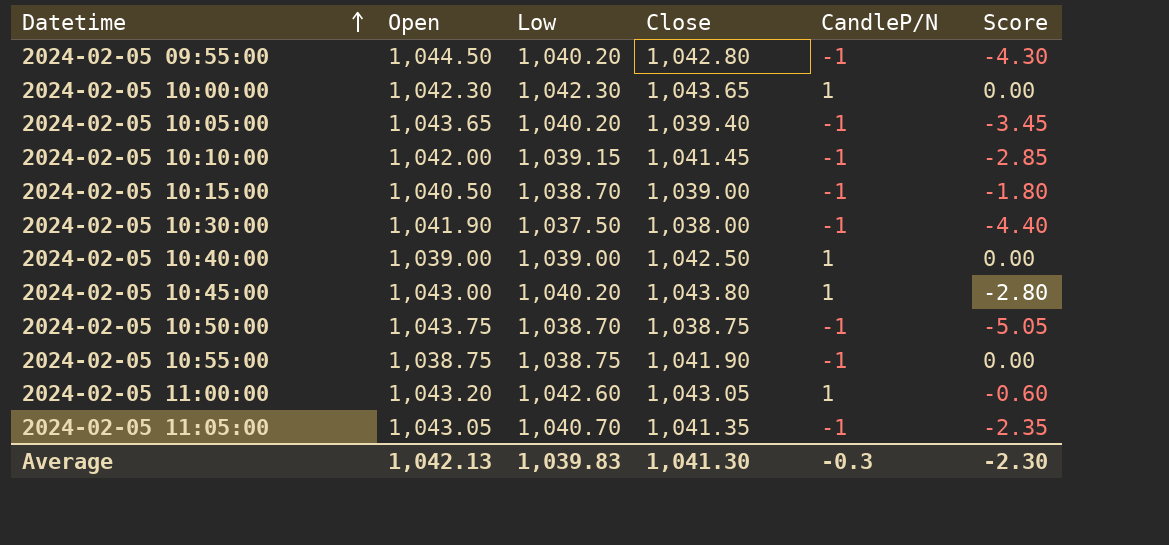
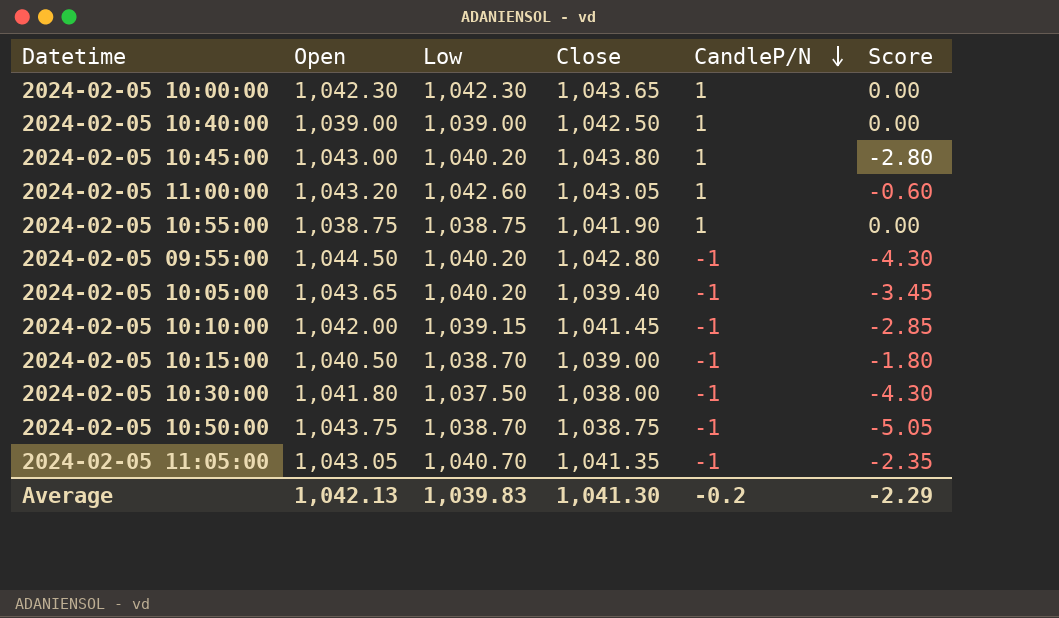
row order: Datetime ascending -> CandleP/N descending
2024-02-05 10:55:00 | CandleP/N: -1 -> 1
2024-02-05 10:30:00 | Open: 1,041.90 -> 1,041.80
2024-02-05 10:30:00 | Score: -4.40 -> -4.30
Average | CandleP/N: -0.3 -> -0.2
Average | Score: -2.30 -> -2.29

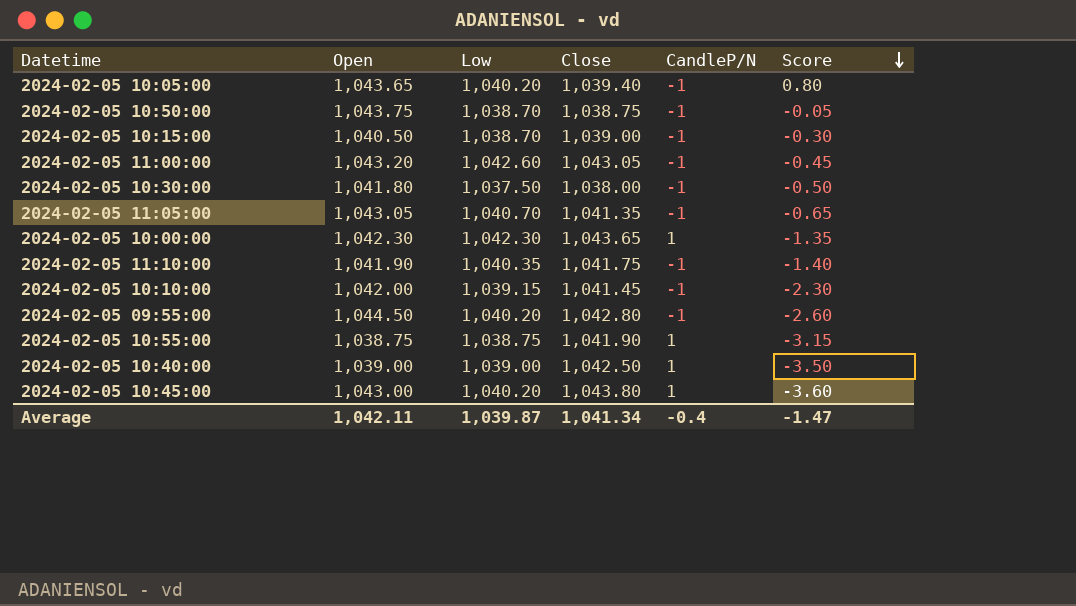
row order: CandleP/N descending -> Score descending
column Score | formula: [Low] - [Open] -> [Low] - [Close]
2024-02-05 11:00:00 | CandleP/N: 1 -> -1
row 2024-02-05 11:10:00: none -> 1,041.90 | 1,040.35 | 1,041.75 | -1 | -1.40
Average | Open: 1,042.13 -> 1,042.11
Average | Low: 1,039.83 -> 1,039.87
Average | Close: 1,041.30 -> 1,041.34
Average | CandleP/N: -0.2 -> -0.4
Average | Score: -2.29 -> -1.47

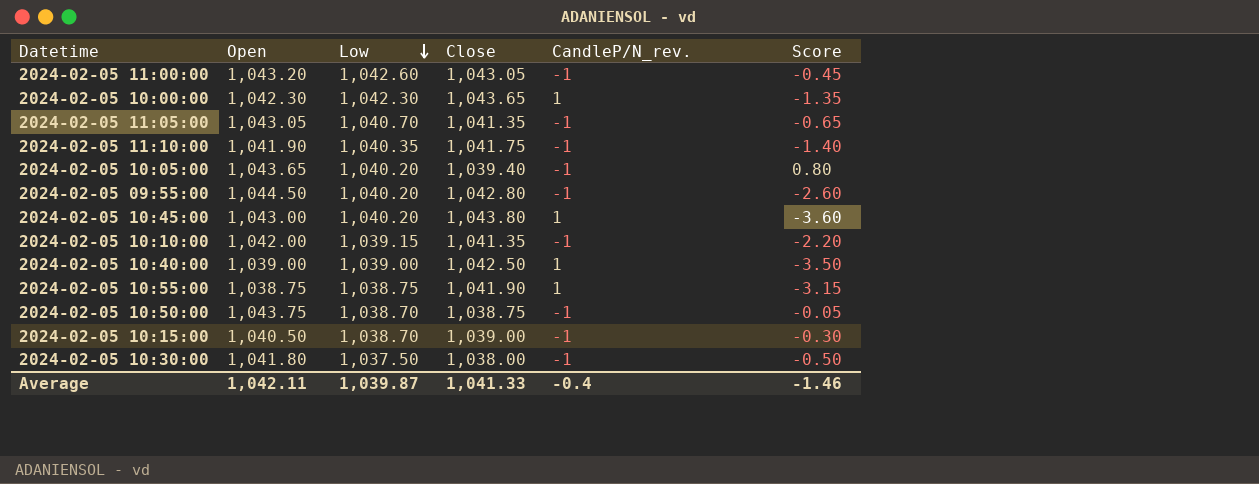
row order: Score descending -> Low descending
column name: CandleP/N -> CandleP/N_rev.
2024-02-05 10:10:00 | Close: 1,041.45 -> 1,041.35
2024-02-05 10:10:00 | Score: -2.30 -> -2.20
Average | Close: 1,041.34 -> 1,041.33
Average | Score: -1.47 -> -1.46

